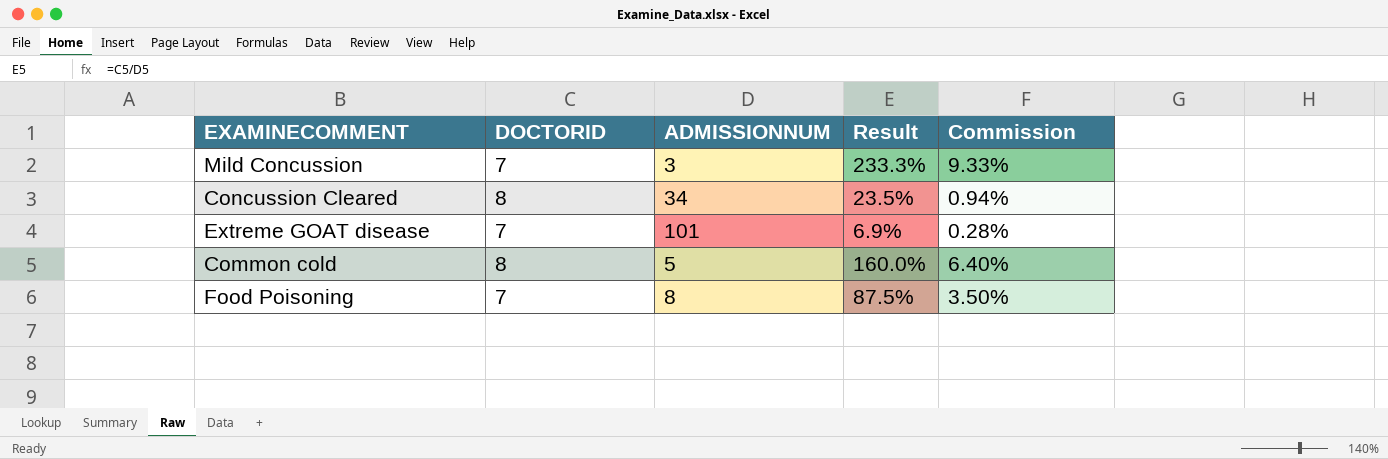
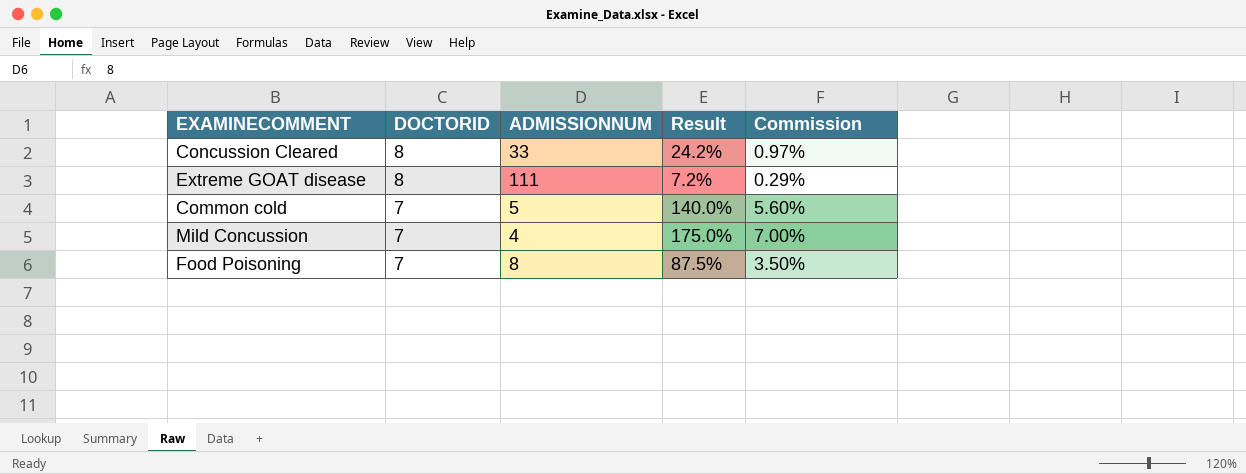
row order: none -> DOCTORID descending
Concussion Cleared | ADMISSIONNUM: 34 -> 33
Concussion Cleared | Result: 23.5% -> 24.2%
Concussion Cleared | Commission: 0.94% -> 0.97%
Extreme GOAT disease | DOCTORID: 7 -> 8
Extreme GOAT disease | ADMISSIONNUM: 101 -> 111
Extreme GOAT disease | Result: 6.9% -> 7.2%
Extreme GOAT disease | Commission: 0.28% -> 0.29%
Common cold | DOCTORID: 8 -> 7
Common cold | Result: 160.0% -> 140.0%
Common cold | Commission: 6.40% -> 5.60%
Mild Concussion | ADMISSIONNUM: 3 -> 4
Mild Concussion | Result: 233.3% -> 175.0%
Mild Concussion | Commission: 9.33% -> 7.00%

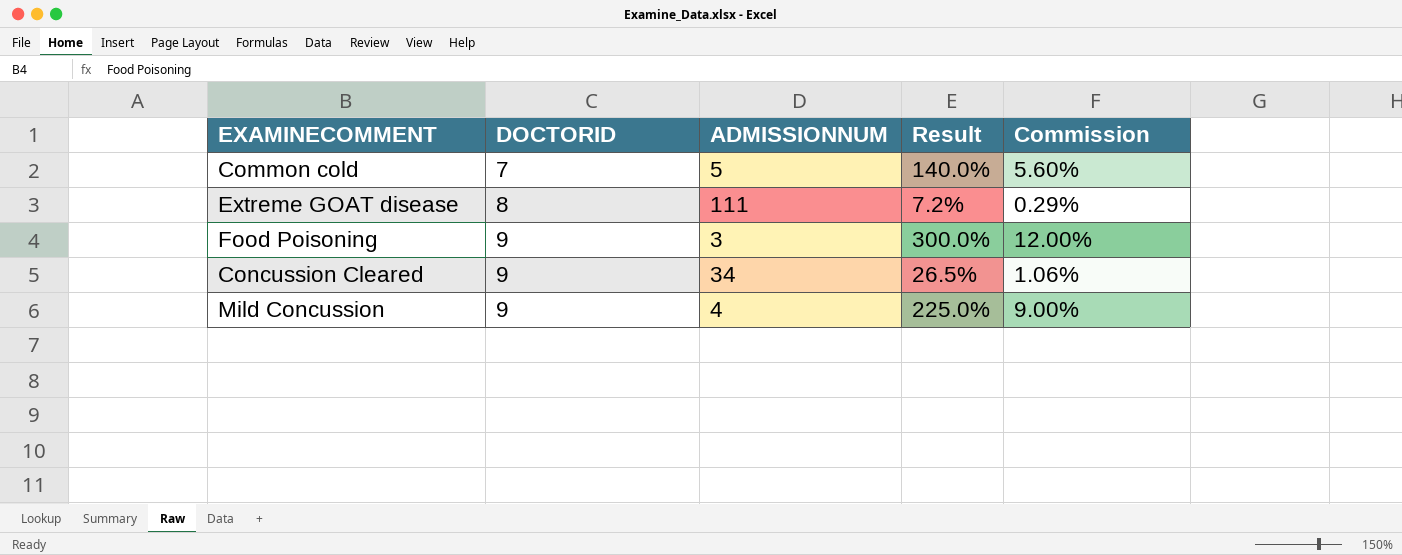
row order: DOCTORID descending -> DOCTORID ascending
Food Poisoning | DOCTORID: 7 -> 9
Food Poisoning | ADMISSIONNUM: 8 -> 3
Food Poisoning | Result: 87.5% -> 300.0%
Food Poisoning | Commission: 3.50% -> 12.00%
Concussion Cleared | DOCTORID: 8 -> 9
Concussion Cleared | ADMISSIONNUM: 33 -> 34
Concussion Cleared | Result: 24.2% -> 26.5%
Concussion Cleared | Commission: 0.97% -> 1.06%
Mild Concussion | DOCTORID: 7 -> 9
Mild Concussion | Result: 175.0% -> 225.0%
Mild Concussion | Commission: 7.00% -> 9.00%

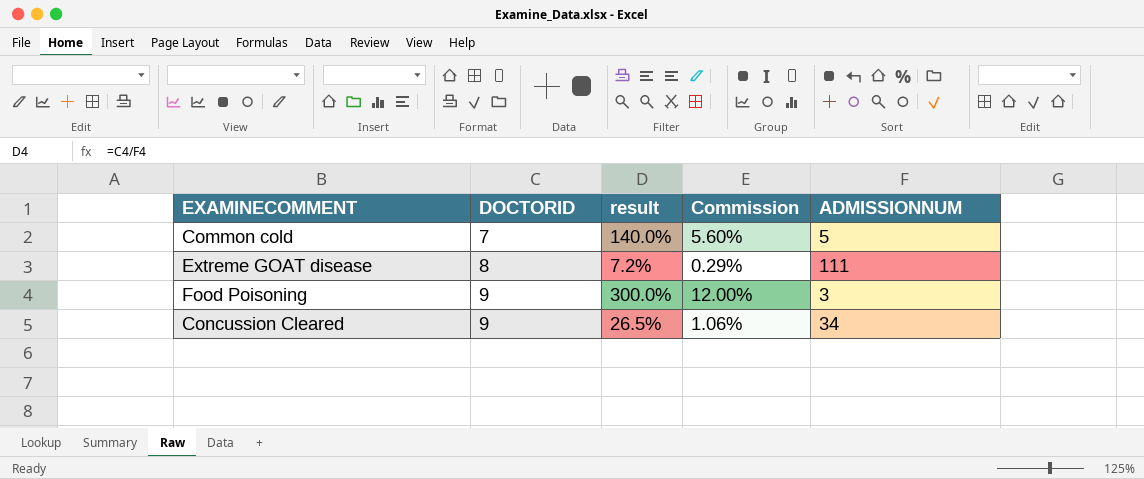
column name: Result -> result
column ADMISSIONNUM | position: 3 -> 5
row Mild Concussion: 9 | 4 | 225.0% | 9.00% -> none

